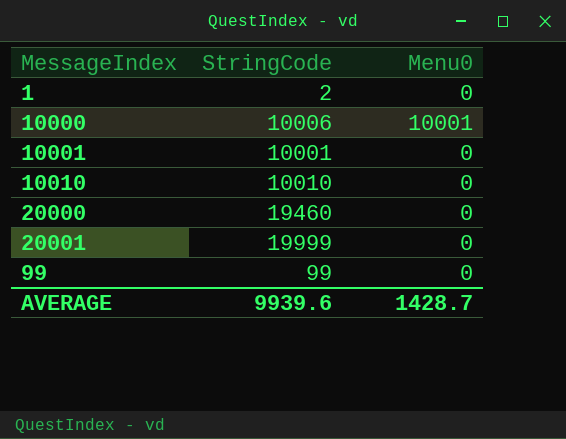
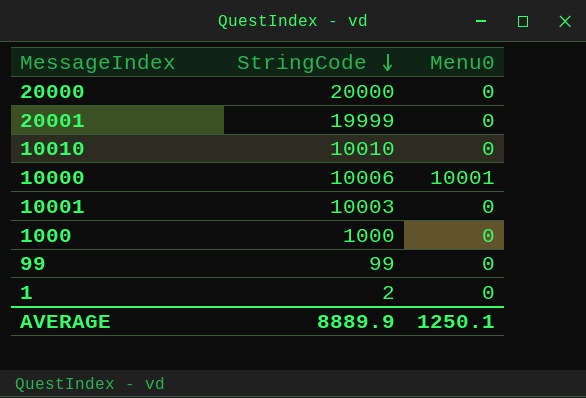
row order: none -> StringCode descending
20000 | StringCode: 19460 -> 20000
10001 | StringCode: 10001 -> 10003
row 1000: none -> 1000 | 0
AVERAGE | StringCode: 9939.6 -> 8889.9
AVERAGE | Menu0: 1428.7 -> 1250.1

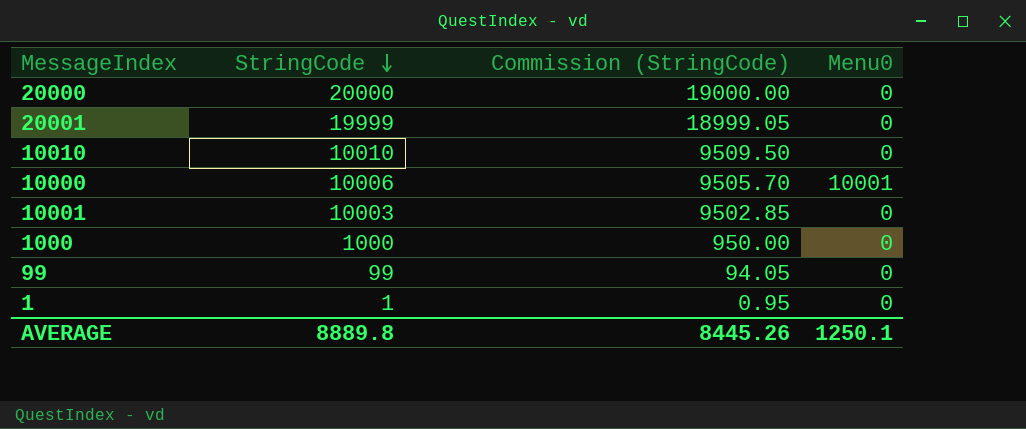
column Commission (StringCode) | formula: none -> [StringCode] * 0.95
1 | StringCode: 2 -> 1
AVERAGE | StringCode: 8889.9 -> 8889.8

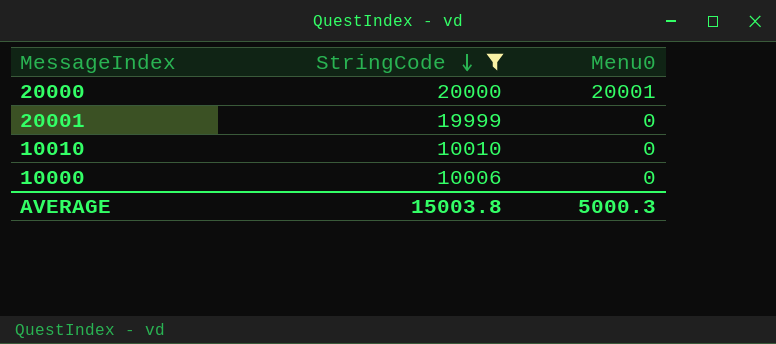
filter: none -> StringCode >= 10006
column Commission (StringCode) | formula: [StringCode] * 0.95 -> none
20000 | Menu0: 0 -> 20001
10000 | Menu0: 10001 -> 0
AVERAGE | StringCode: 8889.8 -> 15003.8
AVERAGE | Menu0: 1250.1 -> 5000.3

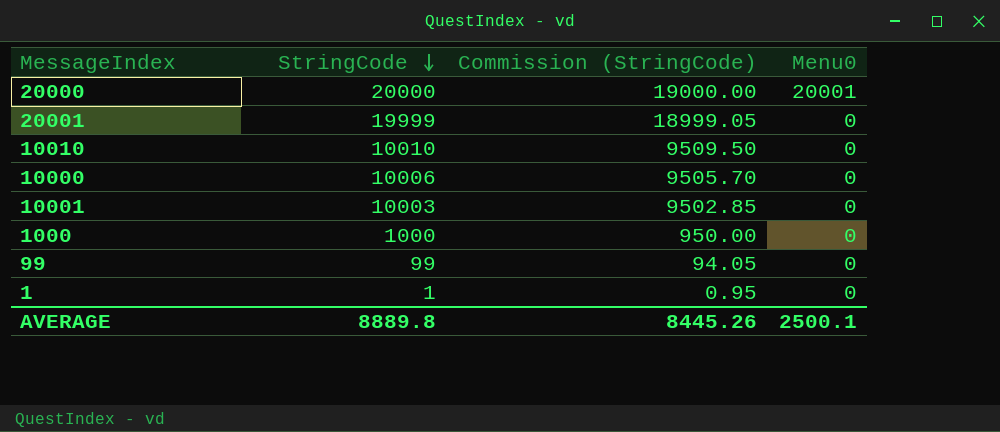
filter: StringCode >= 10006 -> none
column Commission (StringCode) | formula: none -> [StringCode] * 0.95
AVERAGE | StringCode: 15003.8 -> 8889.8
AVERAGE | Menu0: 5000.3 -> 2500.1

